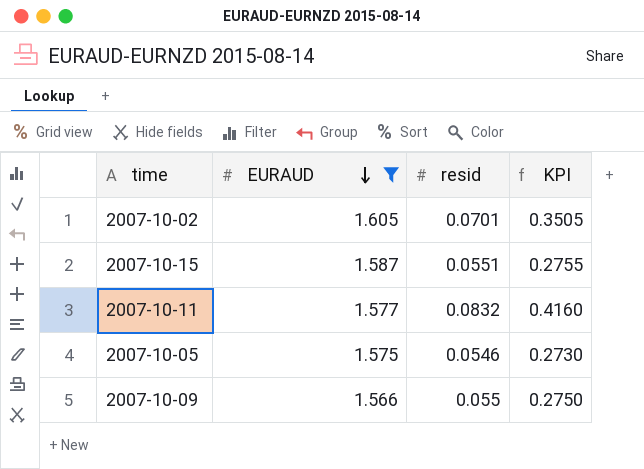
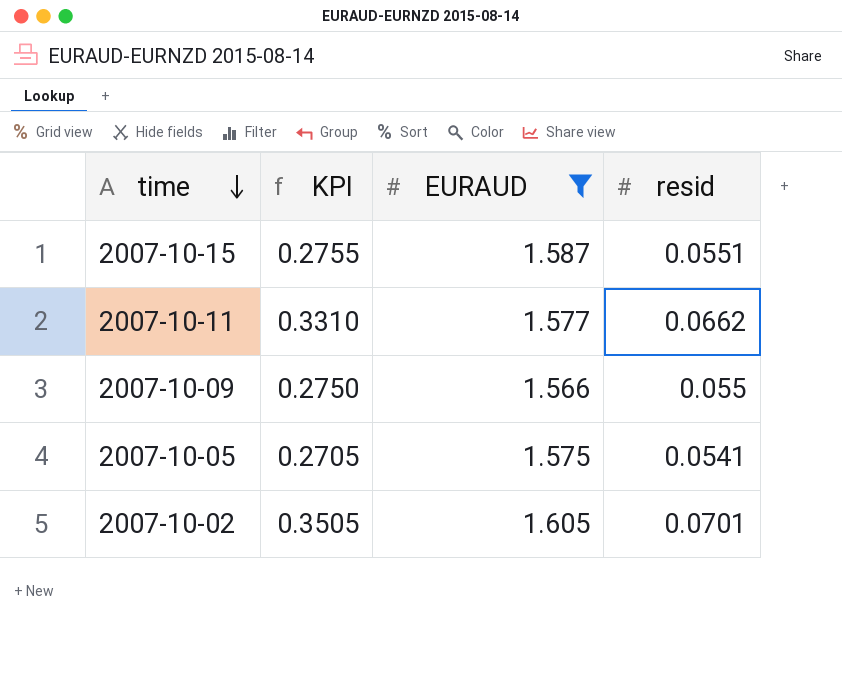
row order: EURAUD descending -> time descending
column KPI | position: 4 -> 2
2007-10-11 | KPI: 0.4160 -> 0.3310
2007-10-11 | resid: 0.0832 -> 0.0662
2007-10-05 | KPI: 0.2730 -> 0.2705
2007-10-05 | resid: 0.0546 -> 0.0541

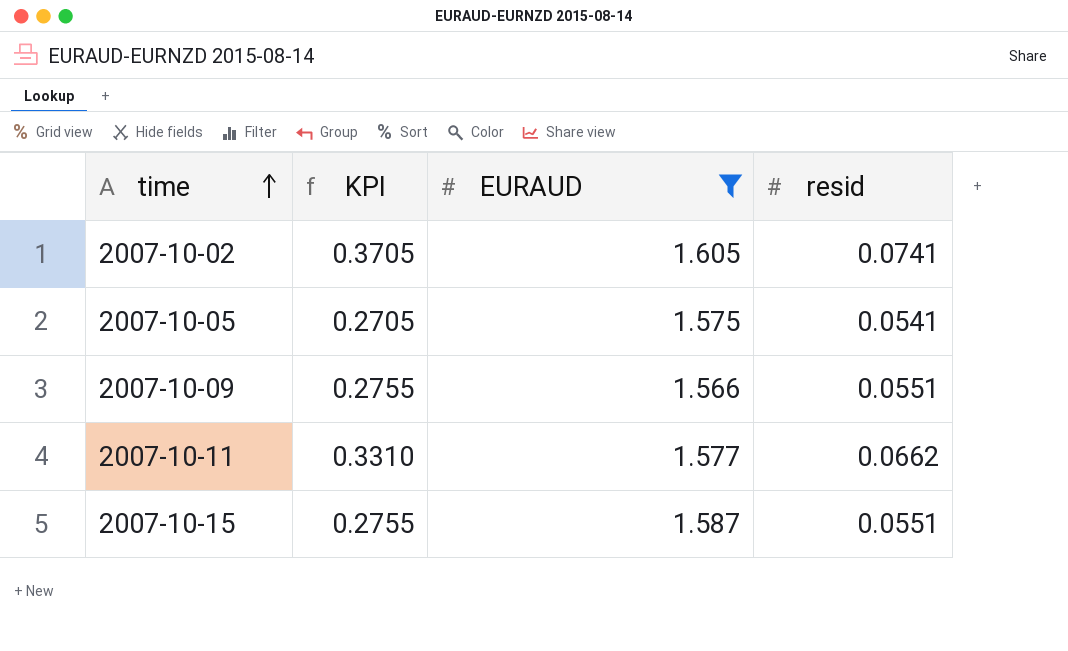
row order: time descending -> time ascending
2007-10-02 | KPI: 0.3505 -> 0.3705
2007-10-02 | resid: 0.0701 -> 0.0741
2007-10-09 | KPI: 0.2750 -> 0.2755
2007-10-09 | resid: 0.055 -> 0.0551

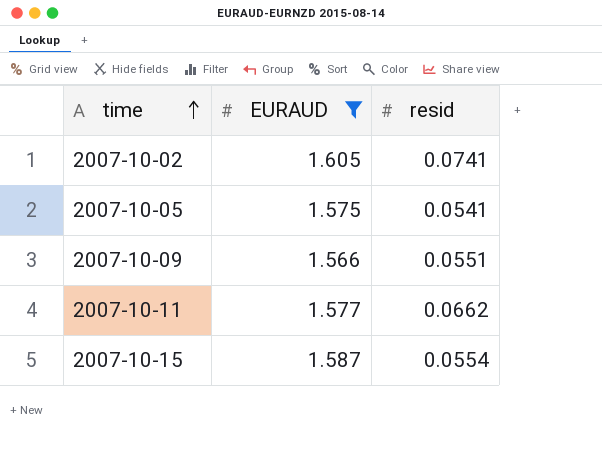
column KPI | formula: [resid] * 5 -> none
2007-10-15 | resid: 0.0551 -> 0.0554

